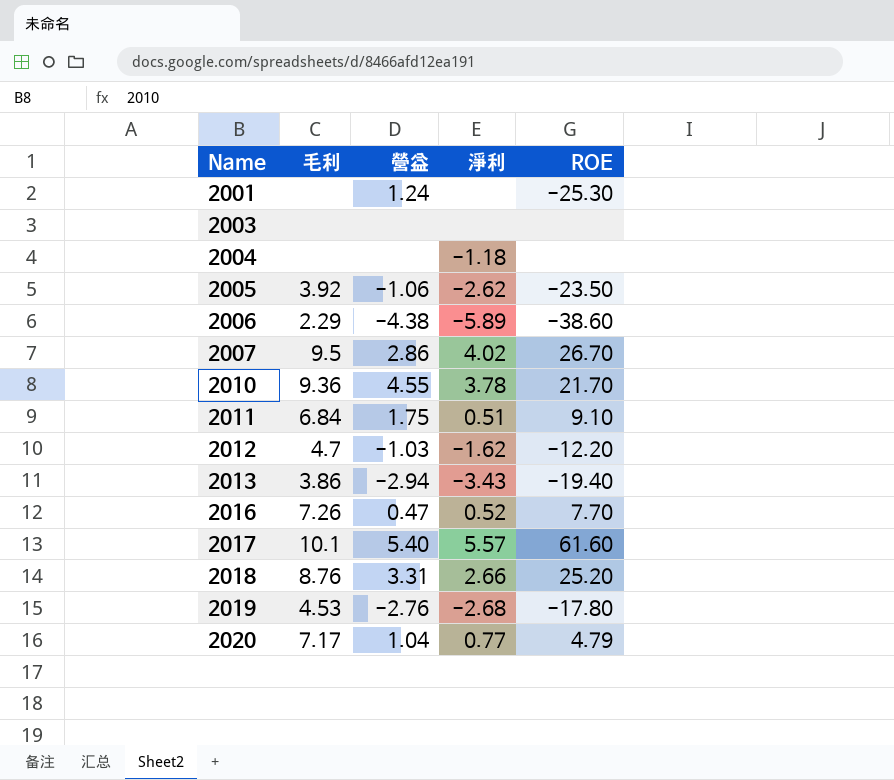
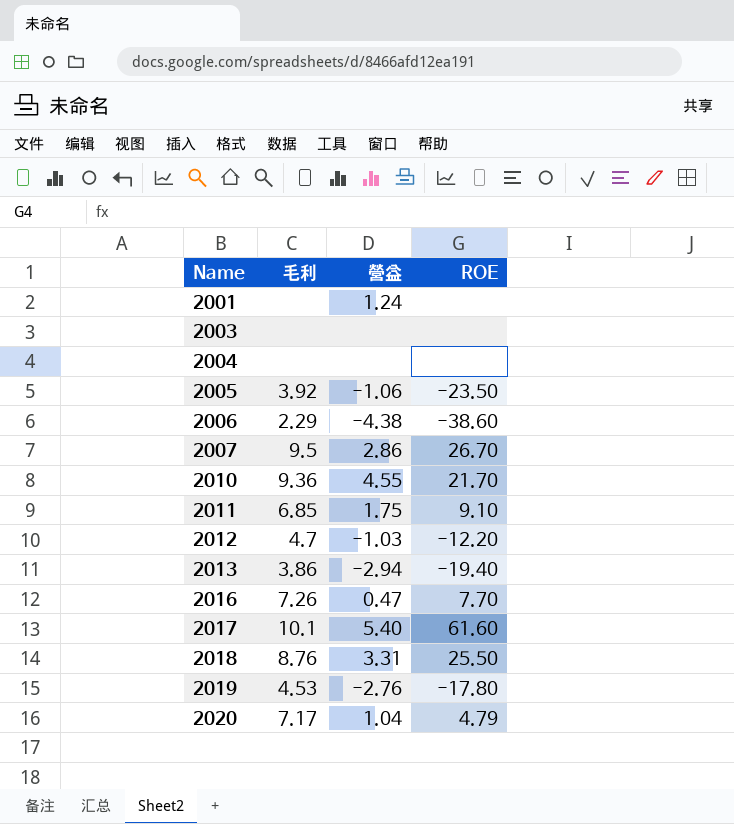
column 淨利 | position: 4 -> none
2001 | ROE: -25.30 -> none
2011 | 毛利: 6.84 -> 6.85
2018 | ROE: 25.20 -> 25.50

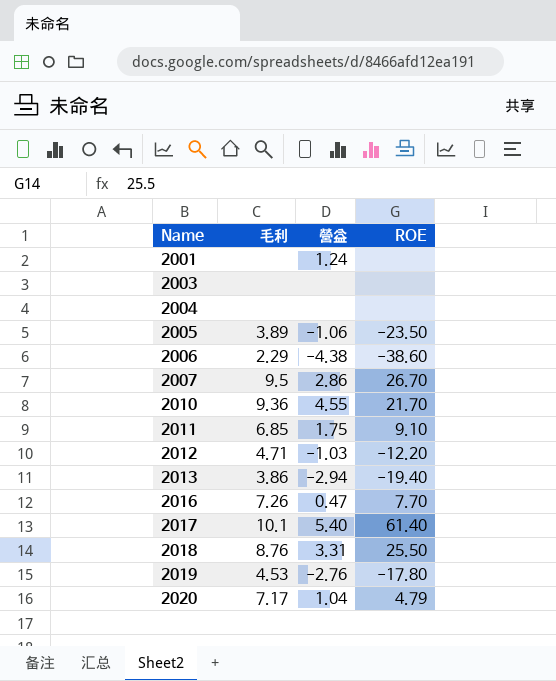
2005 | 毛利: 3.92 -> 3.89
2012 | 毛利: 4.7 -> 4.71
2017 | ROE: 61.60 -> 61.40

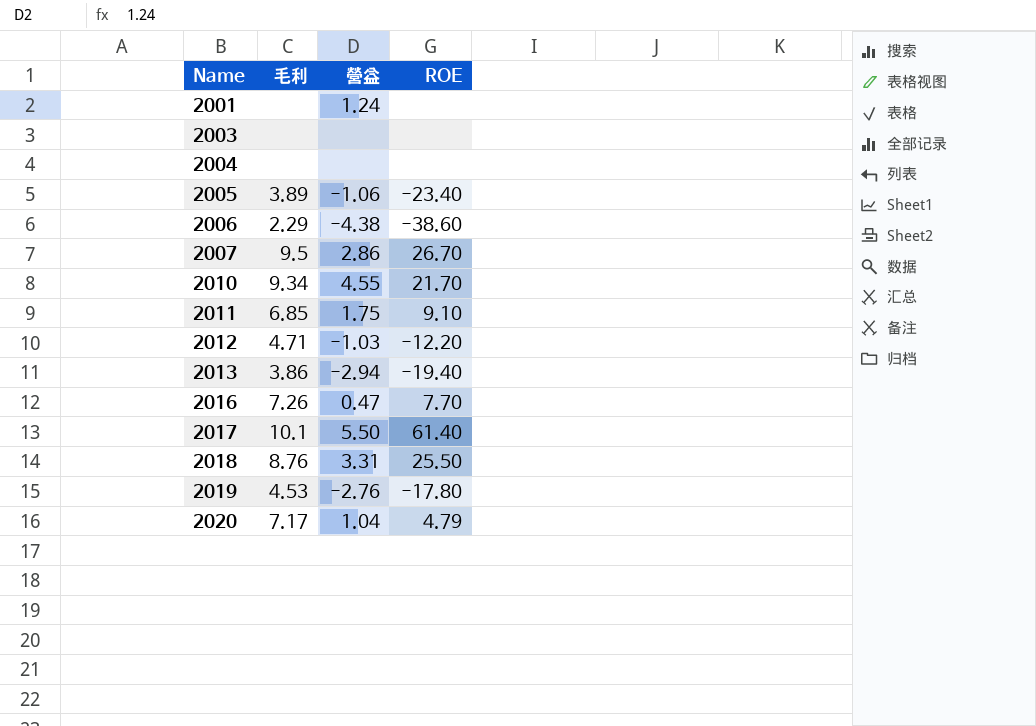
2005 | ROE: -23.50 -> -23.40
2010 | 毛利: 9.36 -> 9.34
2017 | 營益: 5.40 -> 5.50

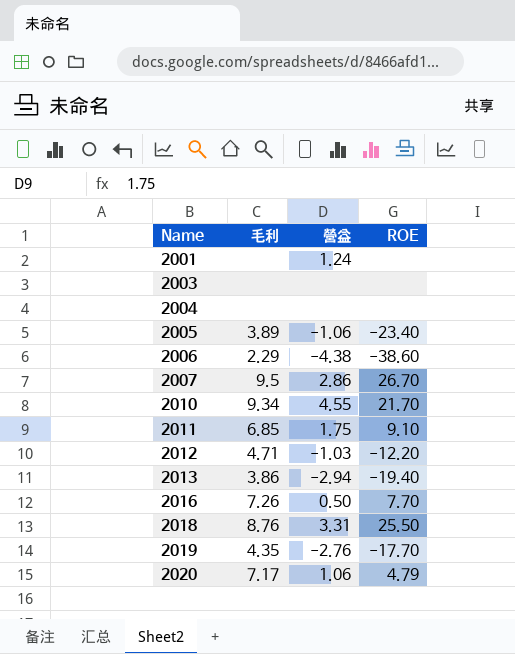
row 2017: 10.1 | 5.50 | 61.40 -> none
2016 | 營益: 0.47 -> 0.50
2019 | 毛利: 4.53 -> 4.35
2019 | ROE: -17.80 -> -17.70
2020 | 營益: 1.04 -> 1.06

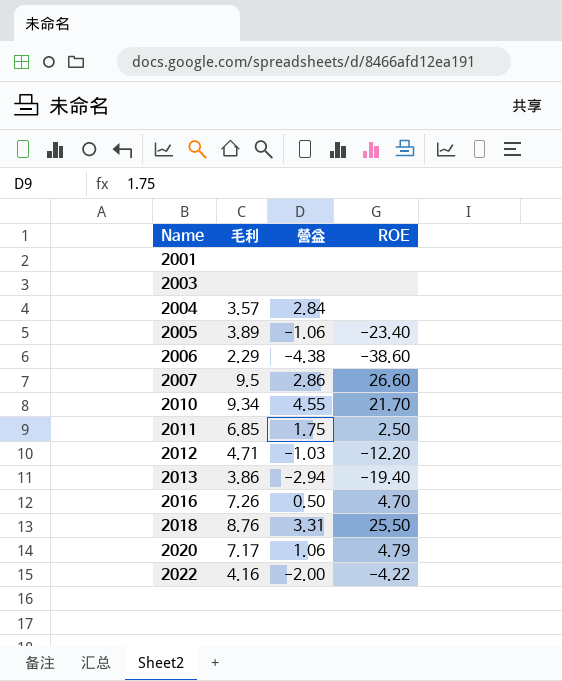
row 2019: 4.35 | -2.76 | -17.70 -> none
2001 | 營益: 1.24 -> none
2004 | 毛利: none -> 3.57
2004 | 營益: none -> 2.84
2007 | ROE: 26.70 -> 26.60
2011 | ROE: 9.10 -> 2.50
2016 | ROE: 7.70 -> 4.70
row 2022: none -> 4.16 | -2.00 | -4.22

